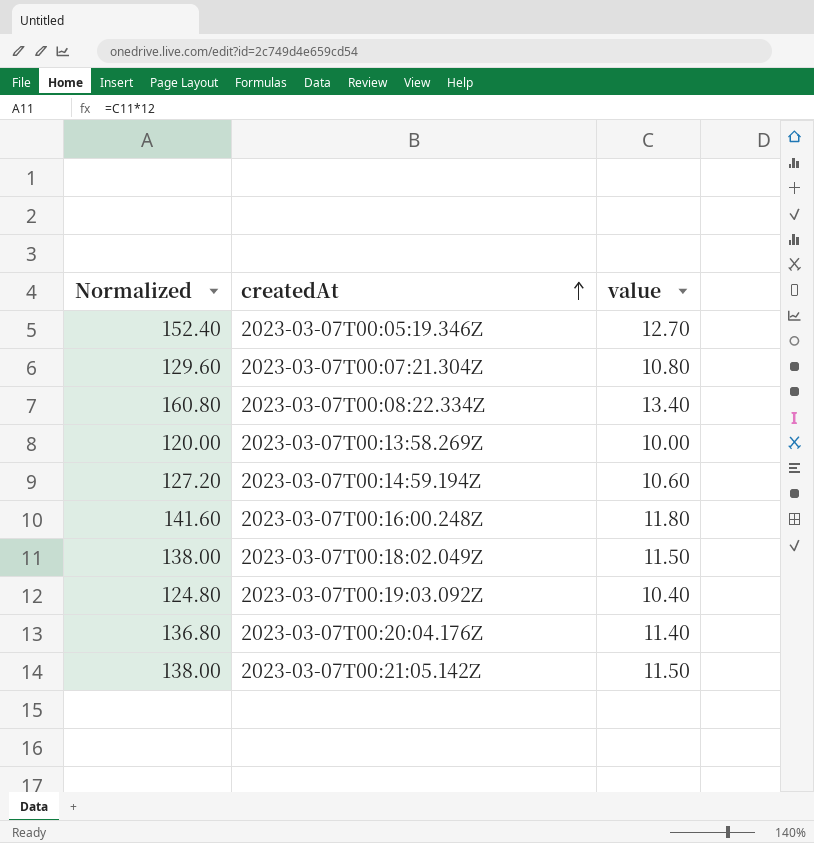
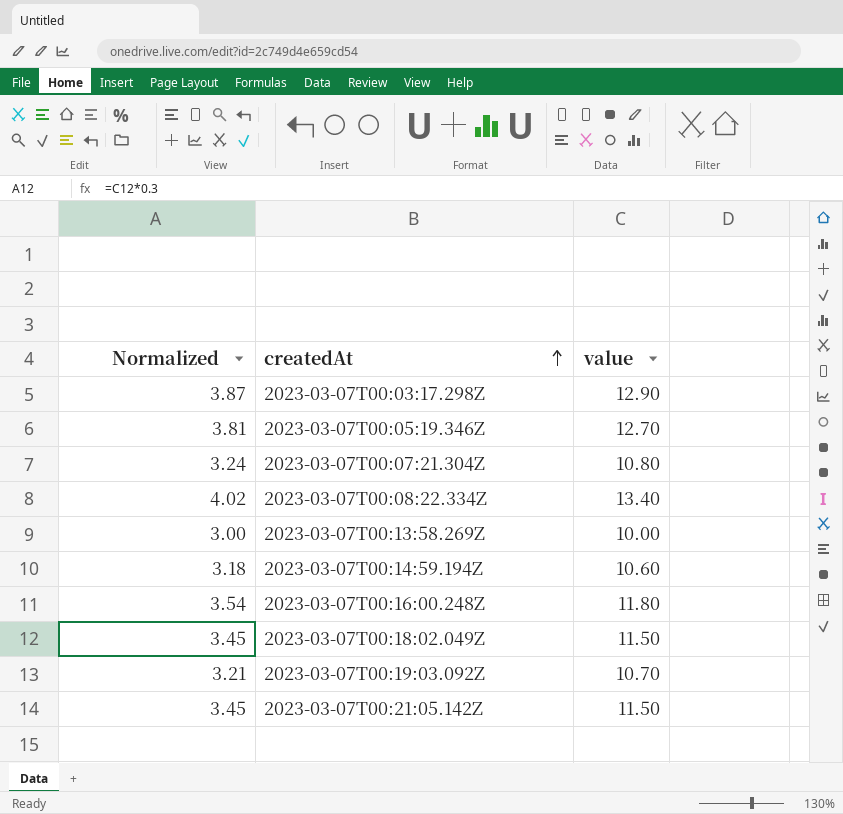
column Normalized | formula: [value] * 12 -> [value] * 0.3
row 2023-03-07T00:20:04.176Z: 136.80 | 11.40 -> none
row 2023-03-07T00:03:17.298Z: none -> 3.87 | 12.90
2023-03-07T00:19:03.092Z | value: 10.40 -> 10.70

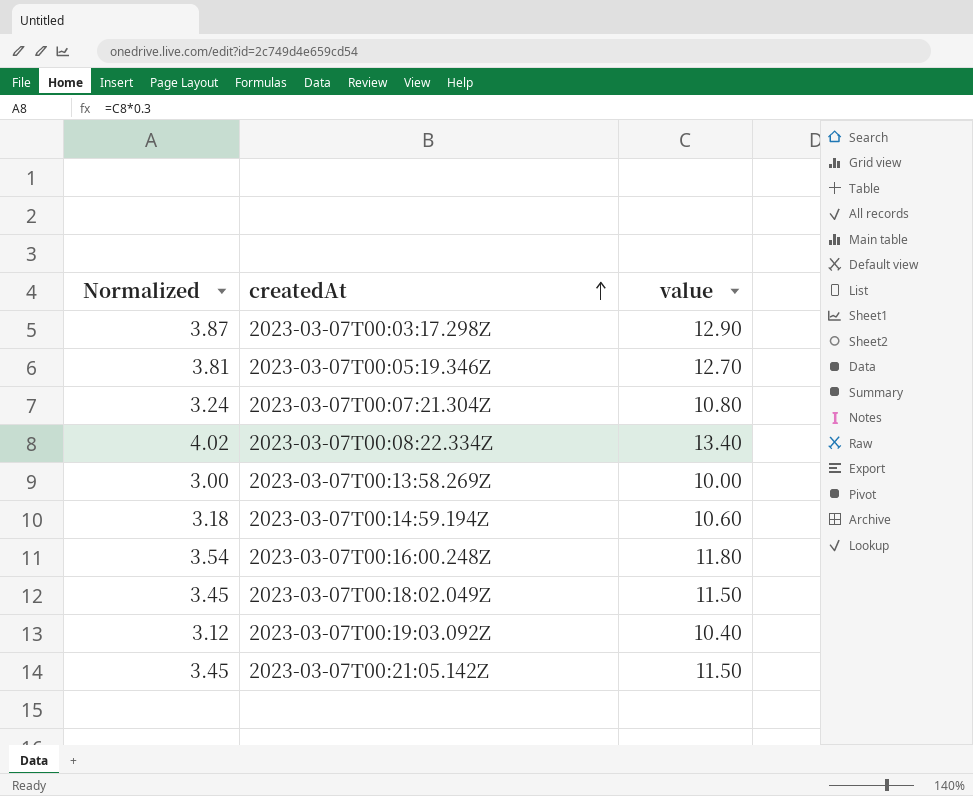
2023-03-07T00:19:03.092Z | Normalized: 3.21 -> 3.12
2023-03-07T00:19:03.092Z | value: 10.70 -> 10.40

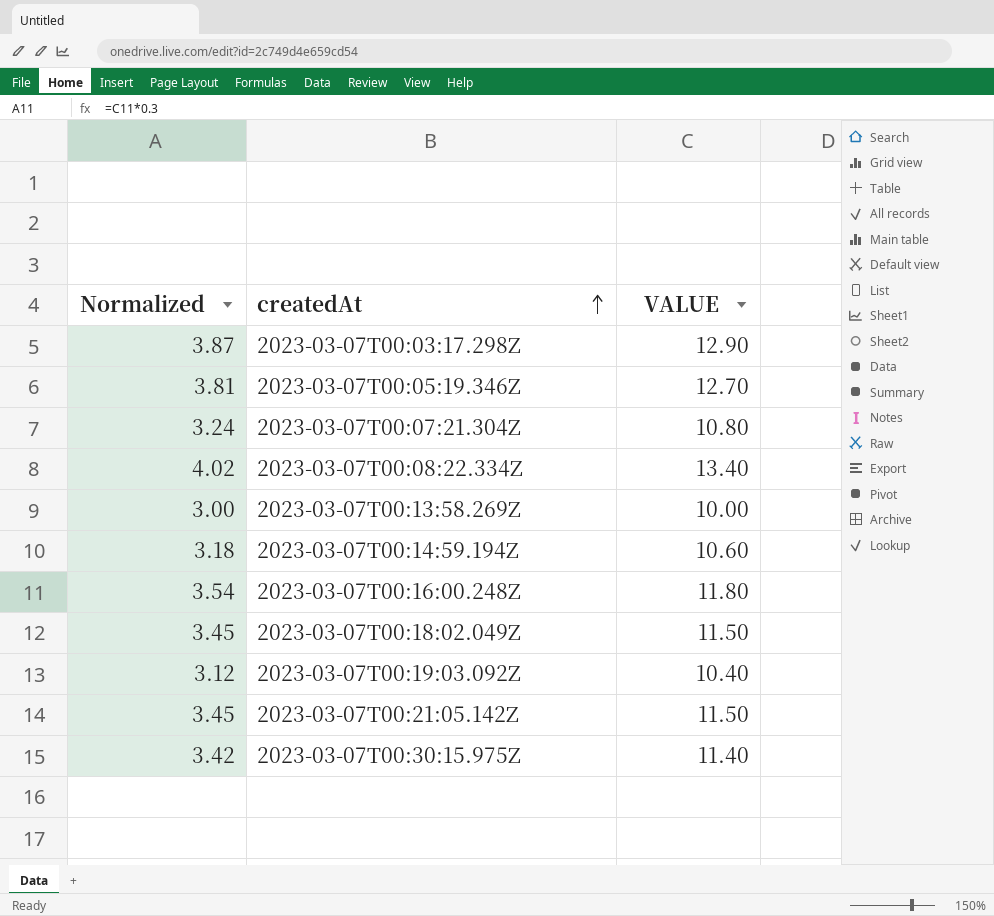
column name: value -> VALUE
row 2023-03-07T00:30:15.975Z: none -> 3.42 | 11.40

